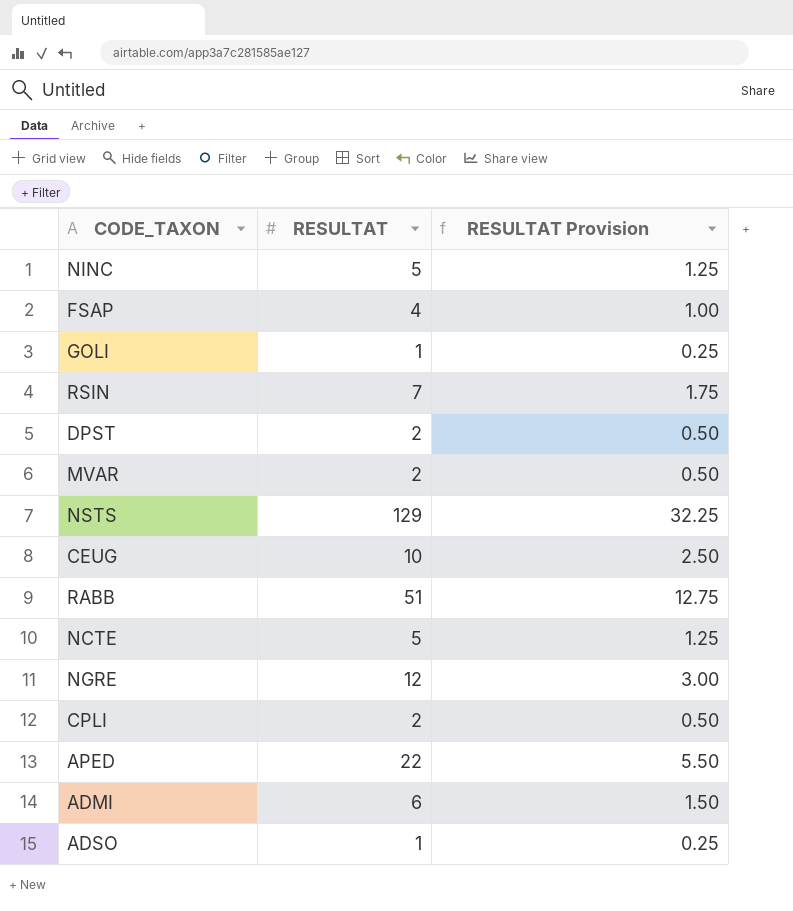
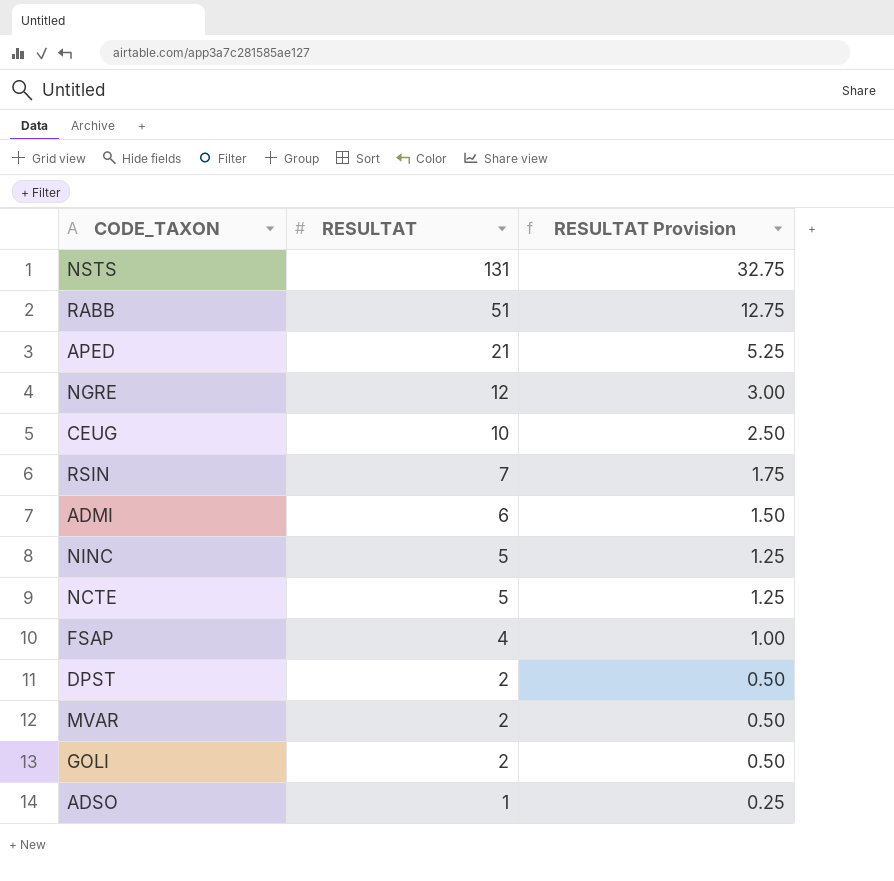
row order: none -> RESULTAT descending
row CPLI: 2 | 0.50 -> none
NSTS | RESULTAT: 129 -> 131
NSTS | RESULTAT Provision: 32.25 -> 32.75
APED | RESULTAT: 22 -> 21
APED | RESULTAT Provision: 5.50 -> 5.25
GOLI | RESULTAT: 1 -> 2
GOLI | RESULTAT Provision: 0.25 -> 0.50

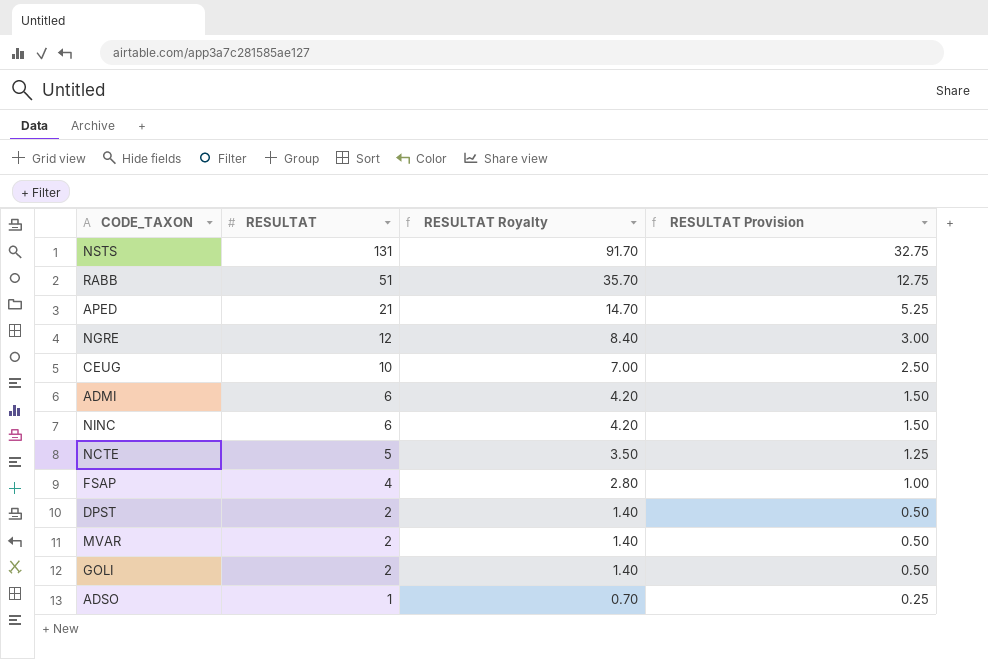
column RESULTAT Royalty | formula: none -> [RESULTAT] * 0.7
row RSIN: 7 | 1.75 -> none
NINC | RESULTAT: 5 -> 6
NINC | RESULTAT Provision: 1.25 -> 1.50

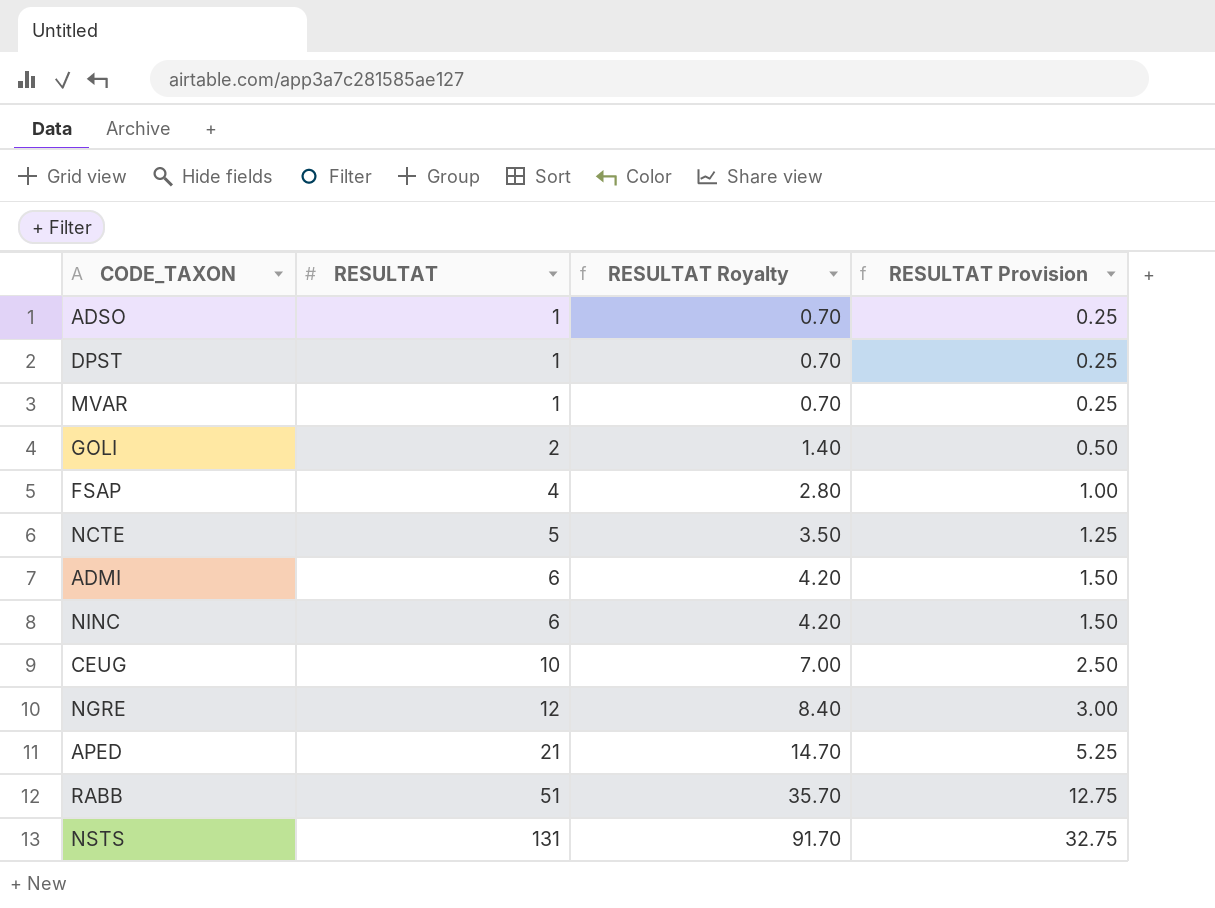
row order: RESULTAT descending -> RESULTAT ascending
DPST | RESULTAT: 2 -> 1
DPST | RESULTAT Royalty: 1.40 -> 0.70
DPST | RESULTAT Provision: 0.50 -> 0.25
MVAR | RESULTAT: 2 -> 1
MVAR | RESULTAT Royalty: 1.40 -> 0.70
MVAR | RESULTAT Provision: 0.50 -> 0.25

